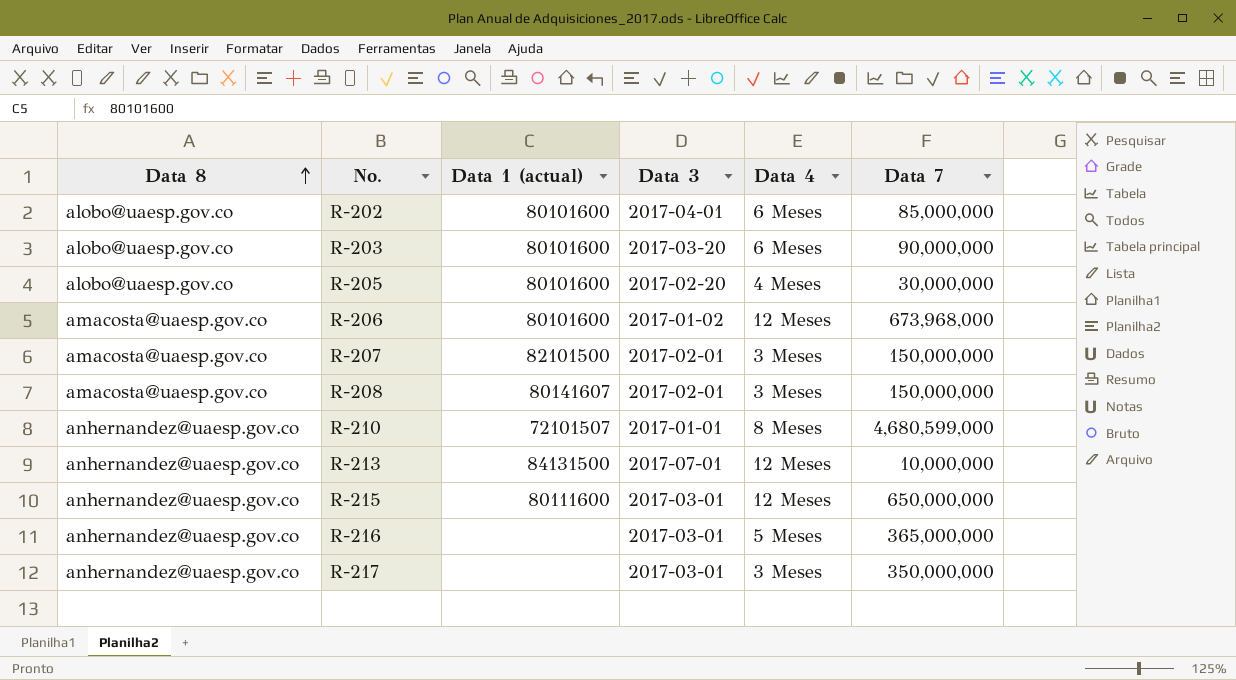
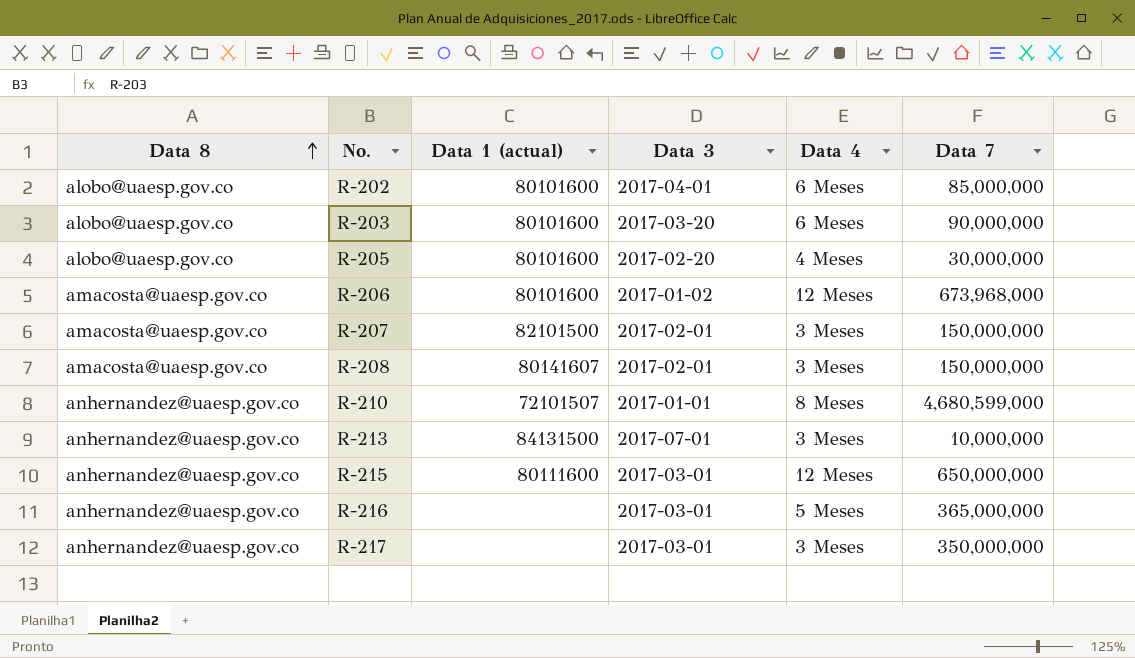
R-213 | Data 4: 12 Meses -> 3 Meses

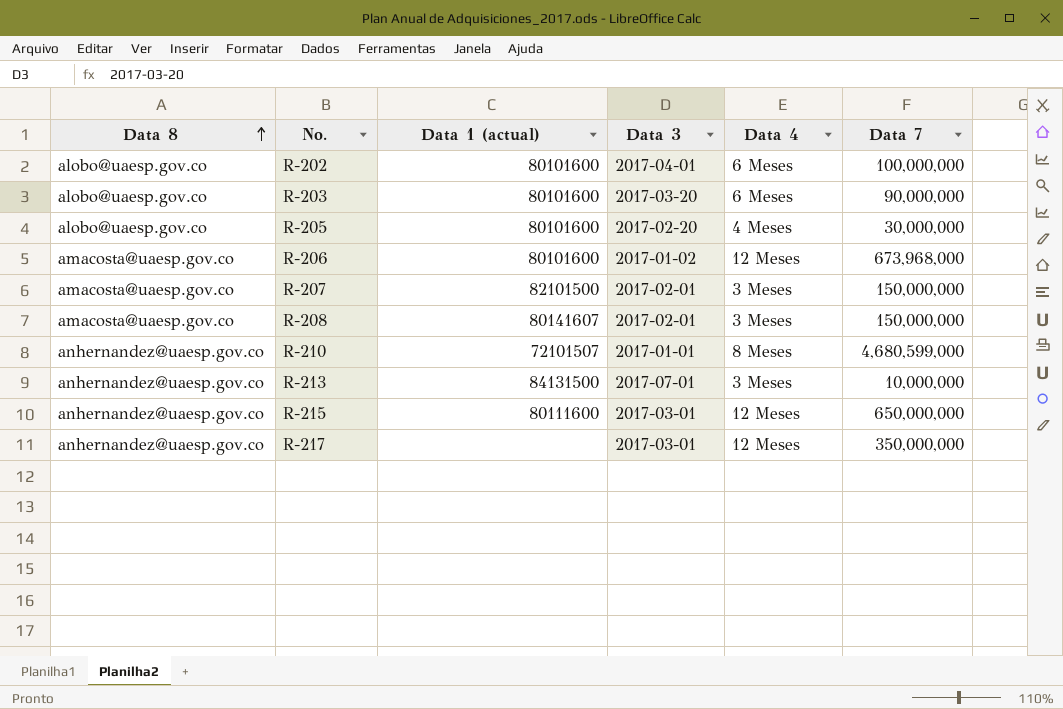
row R-216: anhernandez@uaesp.gov.co | none | 2017-03-01 | 5 Meses | 365,000,000 -> none
R-202 | Data 7: 85,000,000 -> 100,000,000
R-217 | Data 4: 3 Meses -> 12 Meses

